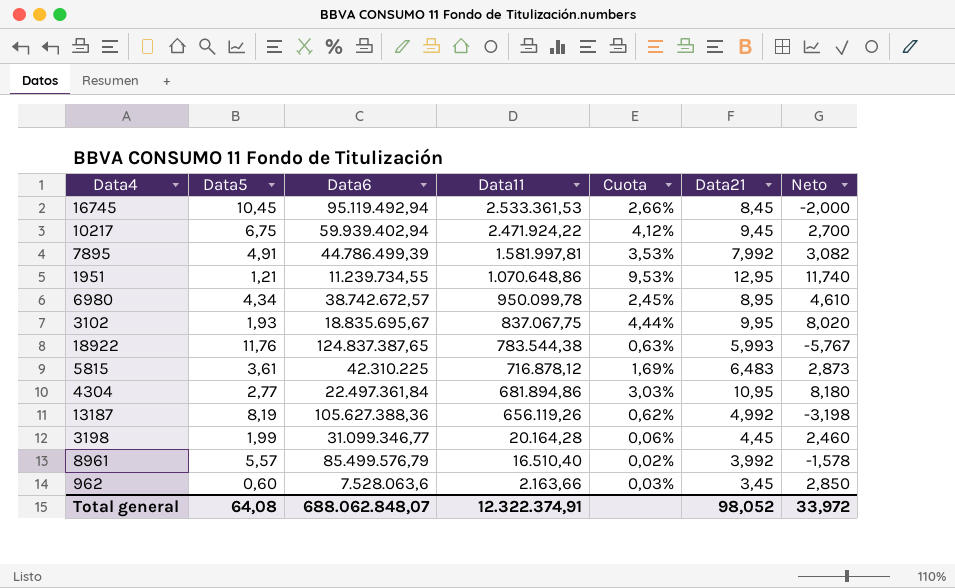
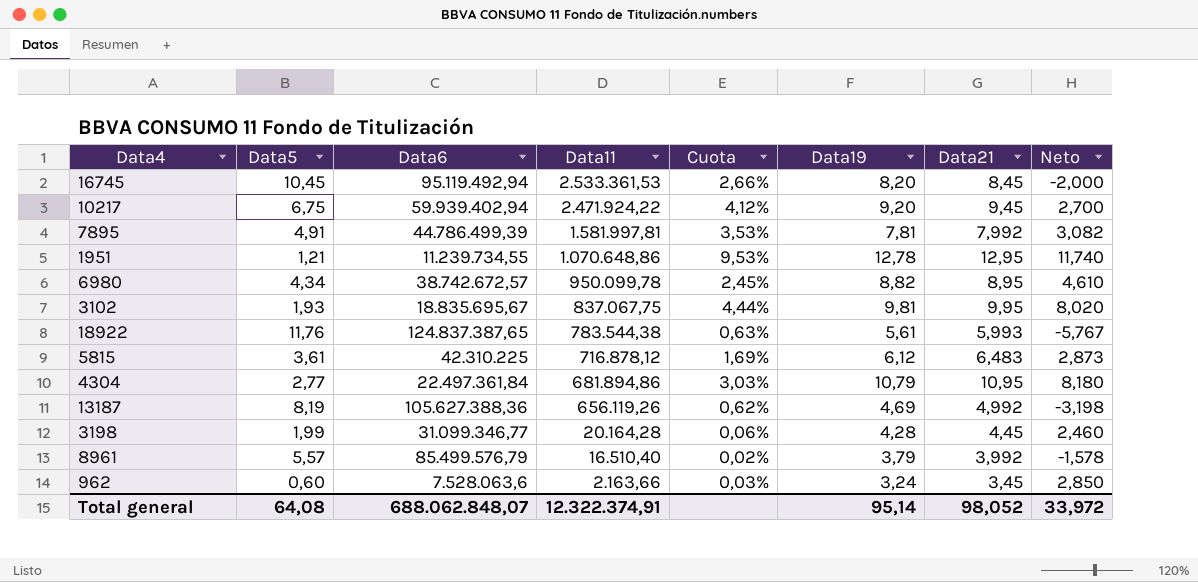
column Data19 | position: none -> 6

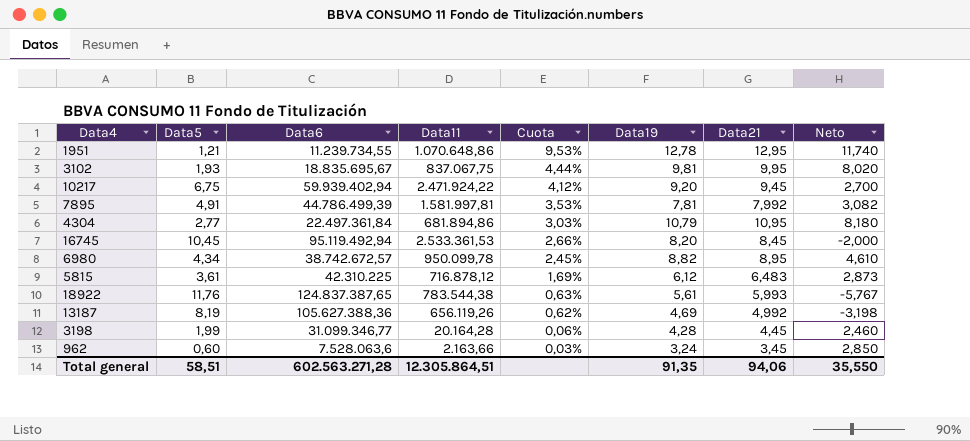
row order: Data11 descending -> Cuota descending
row 8961: 5,57 | 85.499.576,79 | 16.510,40 | 0,02% | 3,79 | 3,992 | -1,578 -> none
Total general | Data5: 64,08 -> 58,51
Total general | Data6: 688.062.848,07 -> 602.563.271,28
Total general | Data11: 12.322.374,91 -> 12.305.864,51
Total general | Data19: 95,14 -> 91,35
Total general | Data21: 98,052 -> 94,06
Total general | Neto: 33,972 -> 35,550

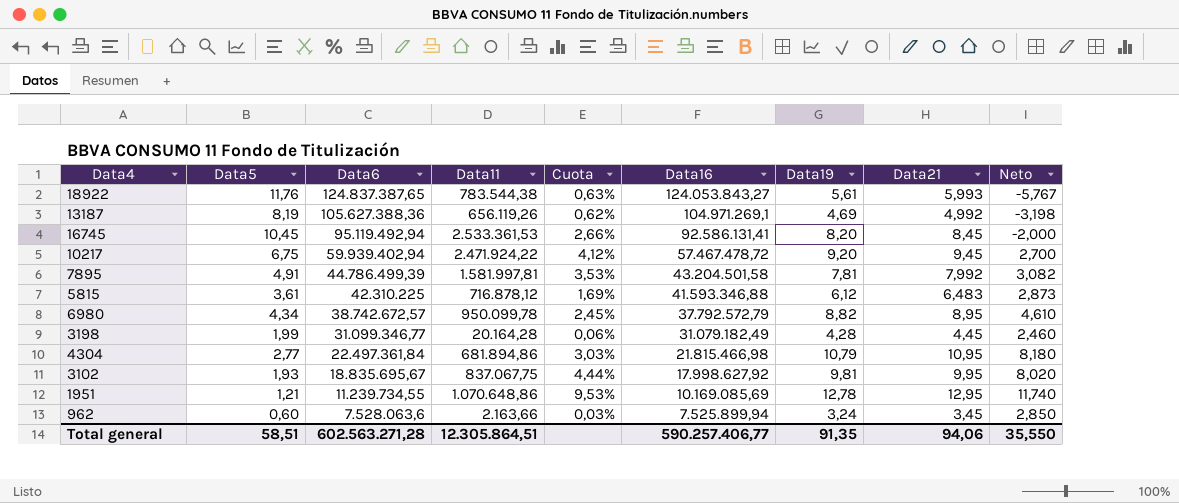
row order: Cuota descending -> Data6 descending
column Data16 | formula: none -> [Data6] - [Data11]

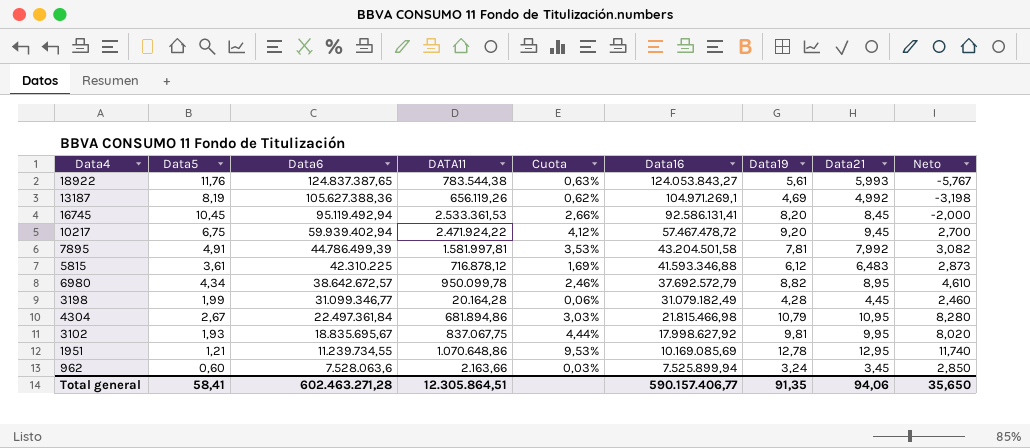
column name: Data11 -> DATA11
6980 | Data6: 38.742.672,57 -> 38.642.672,57
6980 | Cuota: 2,45% -> 2,46%
6980 | Data16: 37.792.572,79 -> 37.692.572,79
4304 | Data5: 2,77 -> 2,67
4304 | Neto: 8,180 -> 8,280
Total general | Data5: 58,51 -> 58,41
Total general | Data6: 602.563.271,28 -> 602.463.271,28
Total general | Data16: 590.257.406,77 -> 590.157.406,77
Total general | Neto: 35,550 -> 35,650

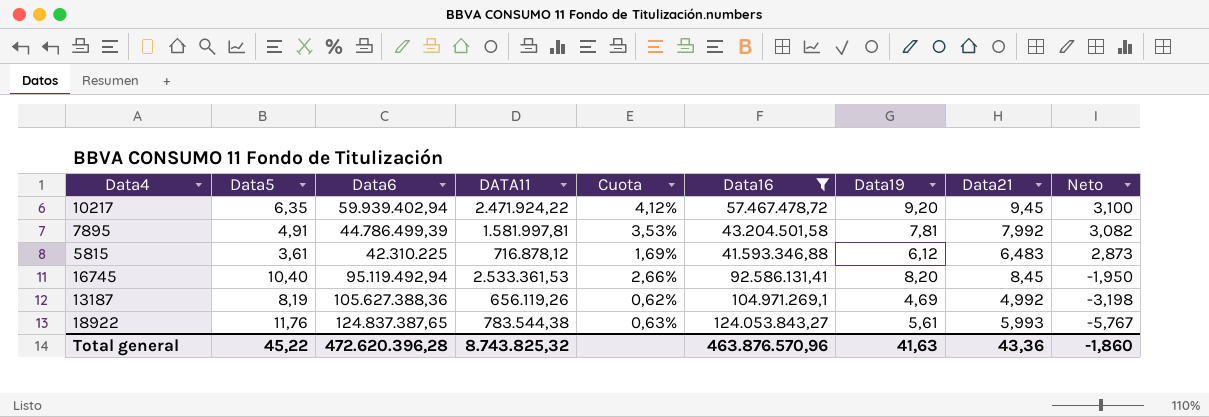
filter: none -> Data16 >= 41.593.346,88
row order: Data6 descending -> Neto descending
10217 | Data5: 6,75 -> 6,35
10217 | Neto: 2,700 -> 3,100
16745 | Data5: 10,45 -> 10,40
16745 | Neto: -2,000 -> -1,950
Total general | Data5: 58,41 -> 45,22
Total general | Data6: 602.463.271,28 -> 472.620.396,28
Total general | DATA11: 12.305.864,51 -> 8.743.825,32
Total general | Data16: 590.157.406,77 -> 463.876.570,96
Total general | Data19: 91,35 -> 41,63
Total general | Data21: 94,06 -> 43,36
Total general | Neto: 35,650 -> -1,860

